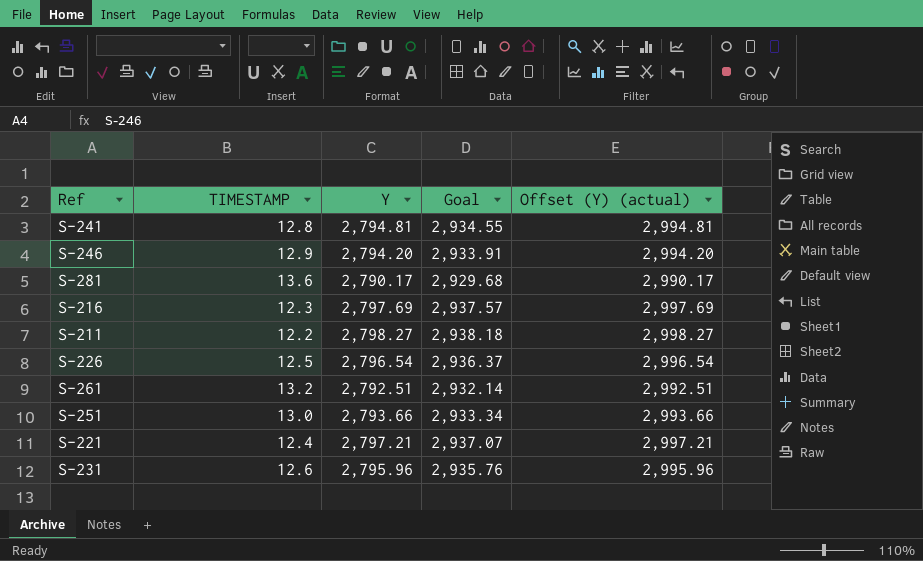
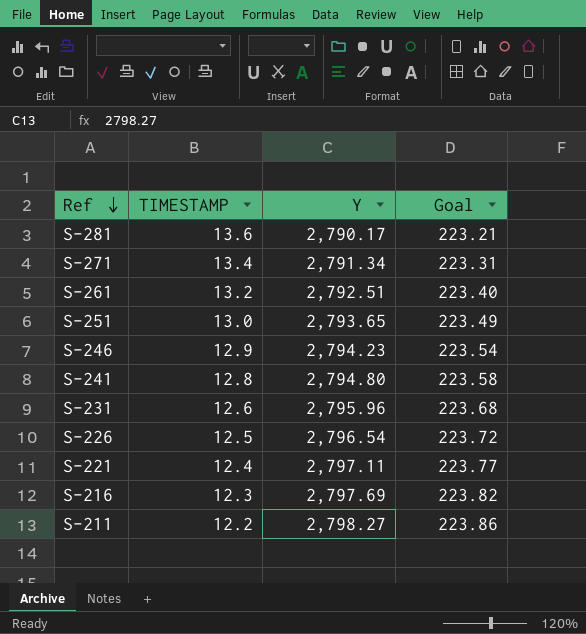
row order: none -> Ref descending
column Offset (Y) (actual) | formula: [Y] + 200 -> none
column Goal | formula: [Y] * 1.05 -> [Y] * 0.08
row S-271: none -> 13.4 | 2,791.34 | 223.31
S-251 | Y: 2,793.66 -> 2,793.65
S-246 | Y: 2,794.20 -> 2,794.23
S-241 | Y: 2,794.81 -> 2,794.80
S-221 | Y: 2,797.21 -> 2,797.11

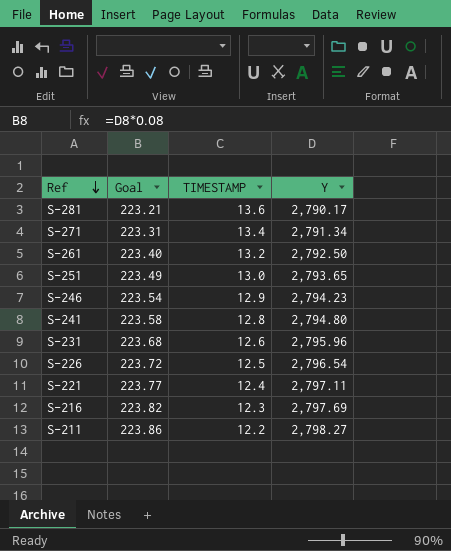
column Goal | position: 4 -> 2
S-261 | Y: 2,792.51 -> 2,792.50

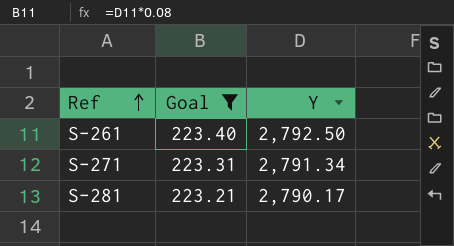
filter: none -> Goal <= 223.40
row order: Ref descending -> Ref ascending
column TIMESTAMP | position: 3 -> none

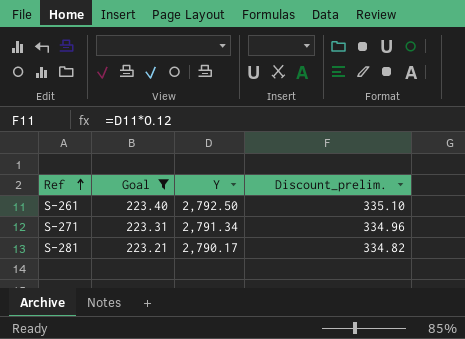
column Discount_prelim. | formula: none -> [Y] * 0.12

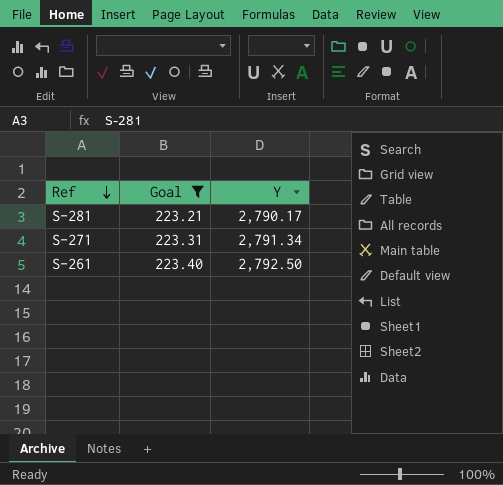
row order: Ref ascending -> Ref descending
column Discount_prelim. | formula: [Y] * 0.12 -> none

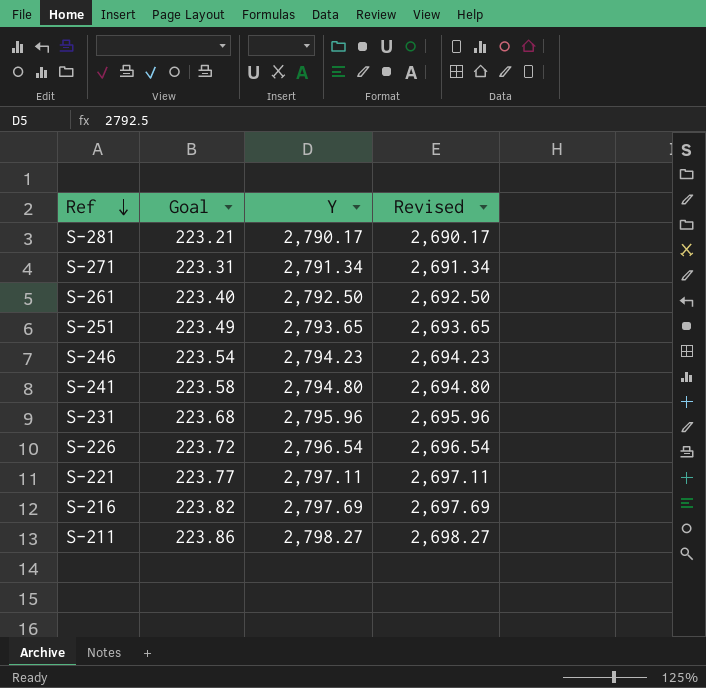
filter: Goal <= 223.40 -> none
column Revised | formula: none -> [Y] - 100

